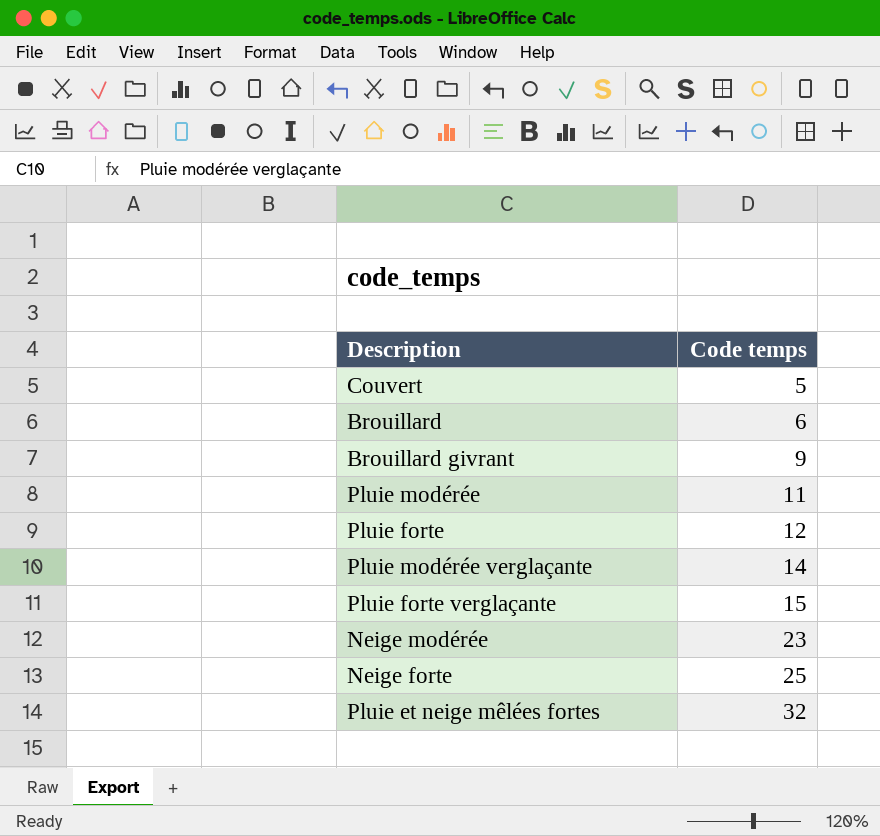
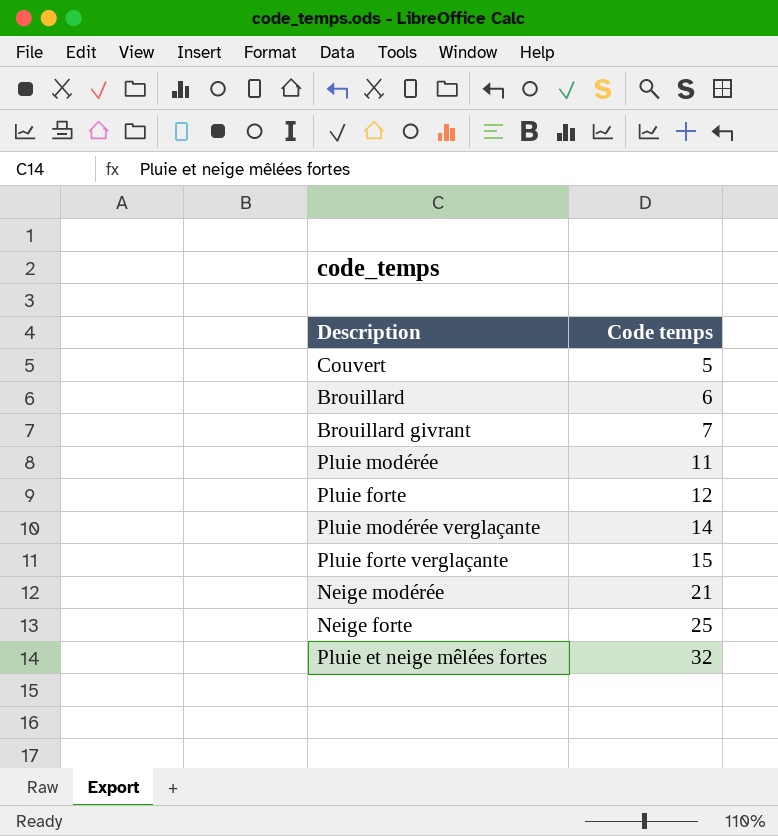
Brouillard givrant | Code temps: 9 -> 7
Neige modérée | Code temps: 23 -> 21

